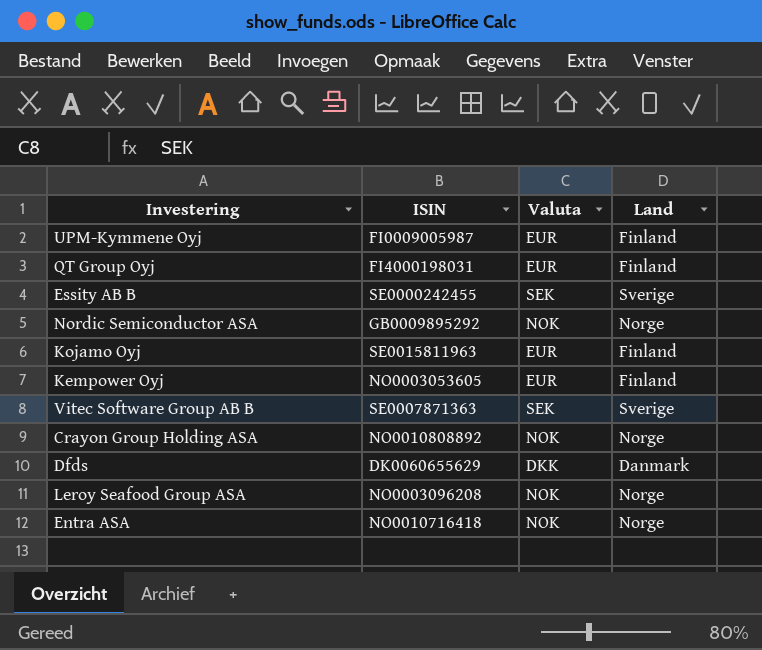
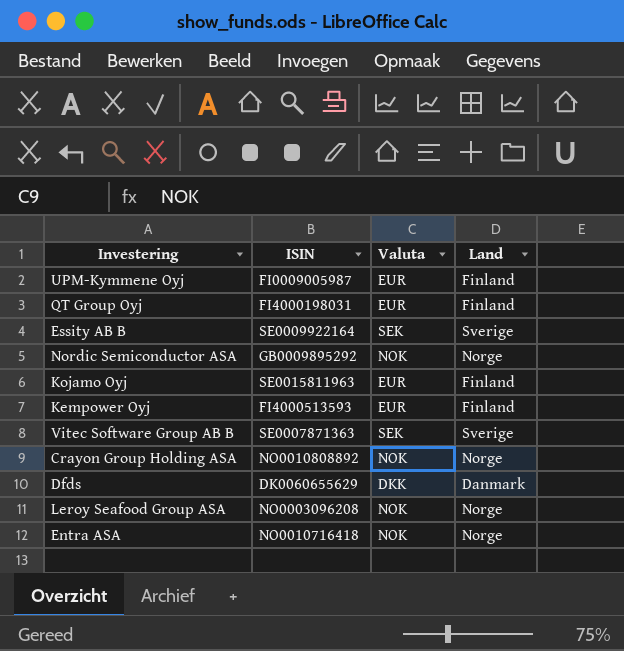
Essity AB B | ISIN: SE0000242455 -> SE0009922164
Kempower Oyj | ISIN: NO0003053605 -> FI4000513593

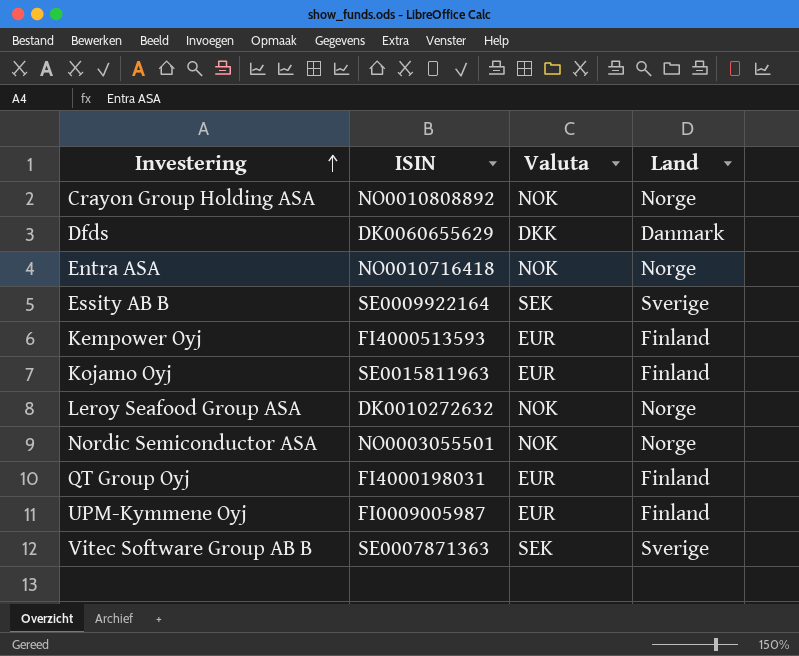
row order: none -> Investering ascending
Leroy Seafood Group ASA | ISIN: NO0003096208 -> DK0010272632
Nordic Semiconductor ASA | ISIN: GB0009895292 -> NO0003055501

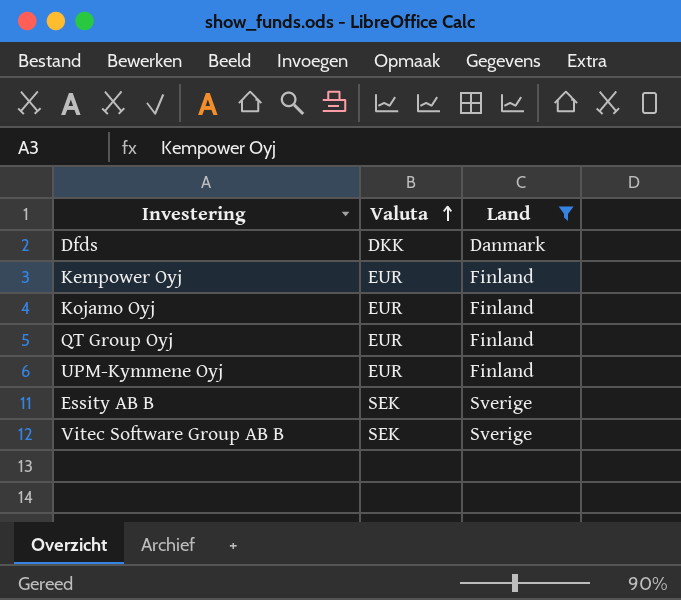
filter: none -> Land != Norge
row order: Investering ascending -> Valuta ascending
column ISIN | position: 2 -> none

